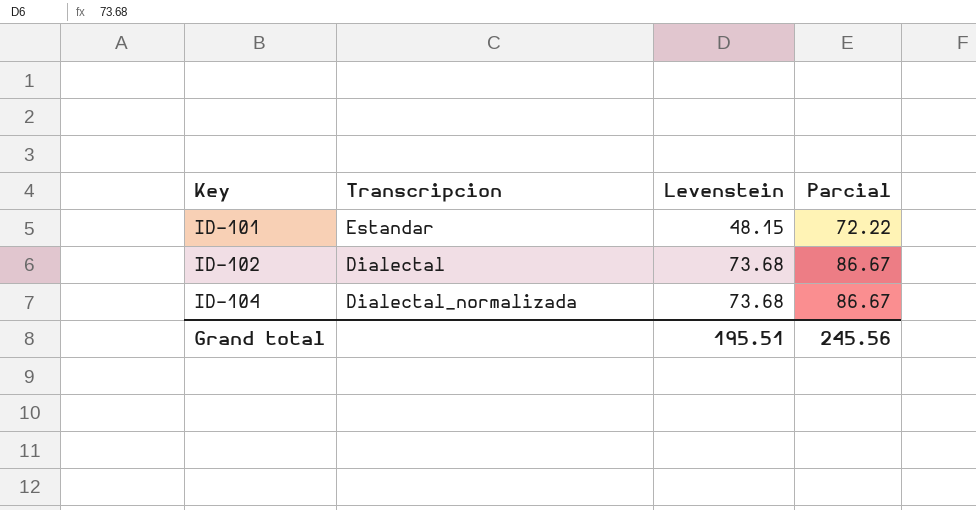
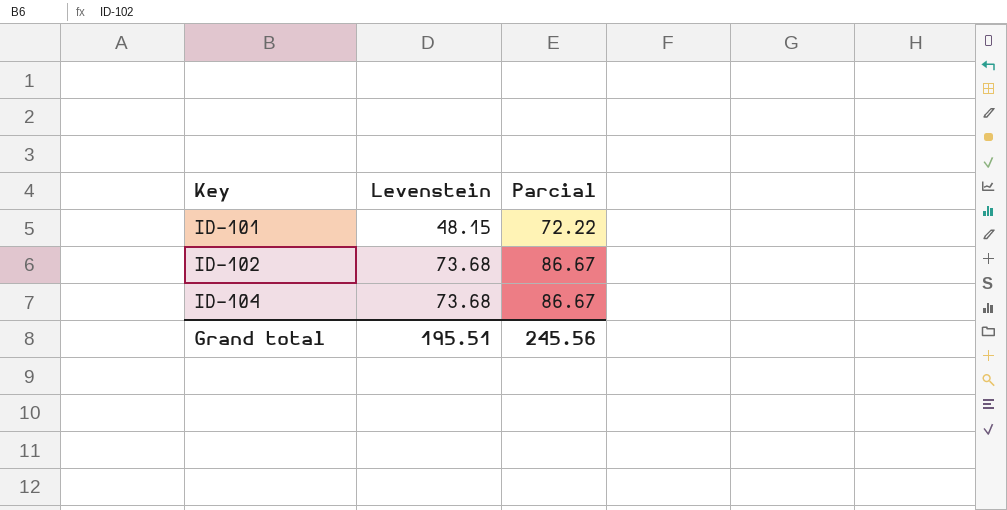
column Transcripcion | position: 2 -> none

